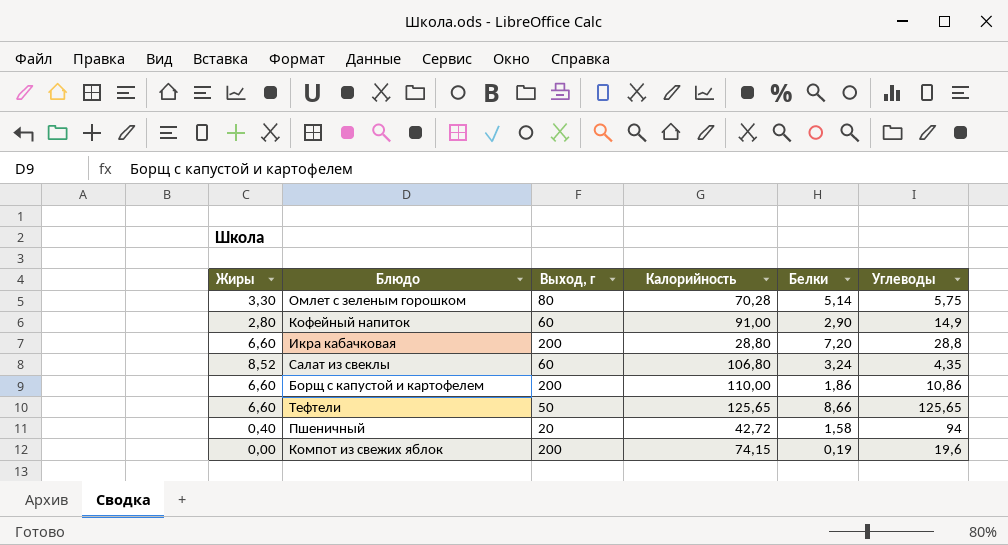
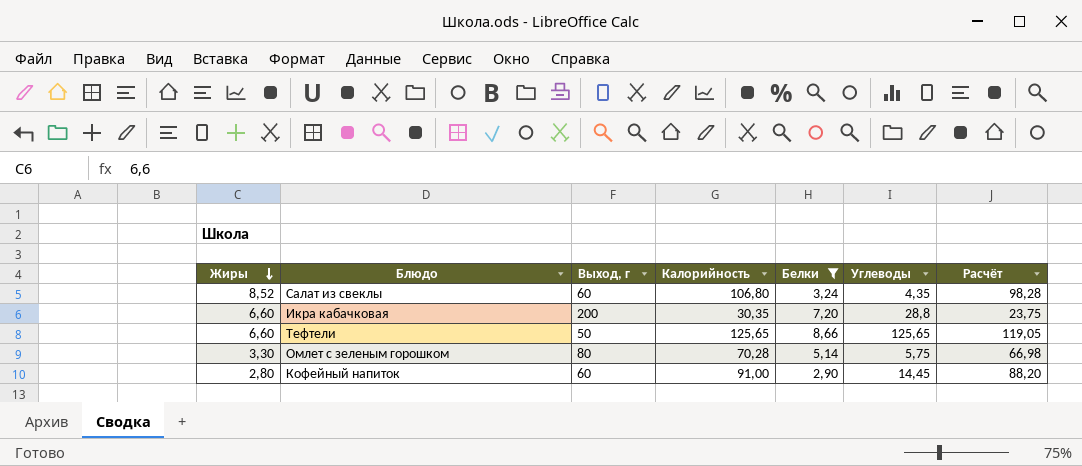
filter: none -> Белки >= 2,90
row order: none -> Жиры descending
column Расчёт | formula: none -> [Калорийность] - [Жиры]
Икра кабачковая | Калорийность: 28,80 -> 30,35
Кофейный напиток | Углеводы: 14,9 -> 14,45

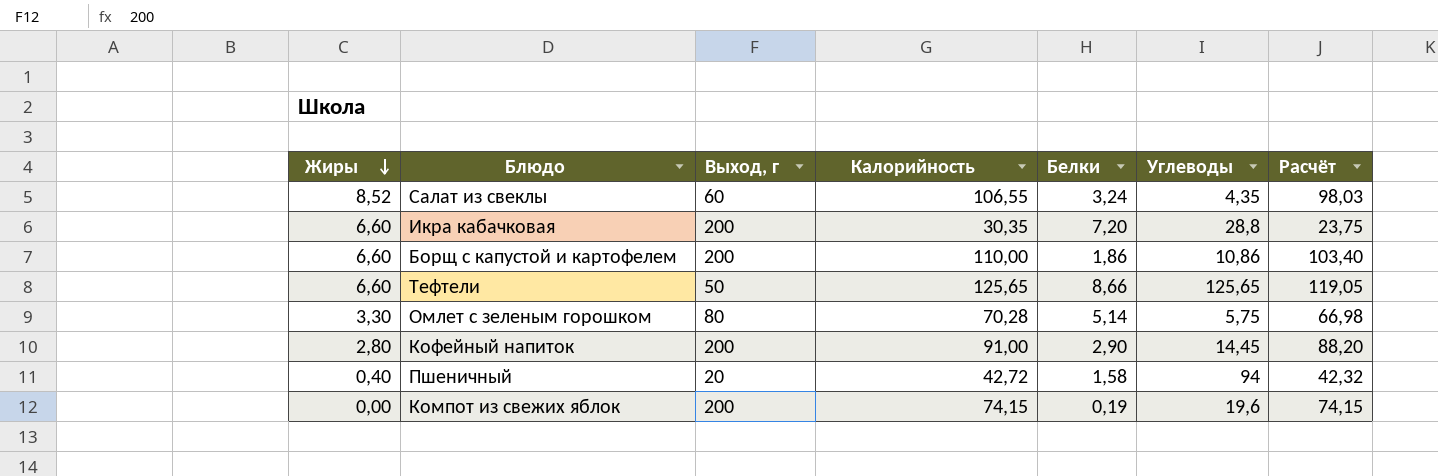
filter: Белки >= 2,90 -> none
Салат из свеклы | Калорийность: 106,80 -> 106,55
Салат из свеклы | Расчёт: 98,28 -> 98,03
Кофейный напиток | Выход, г: 60 -> 200

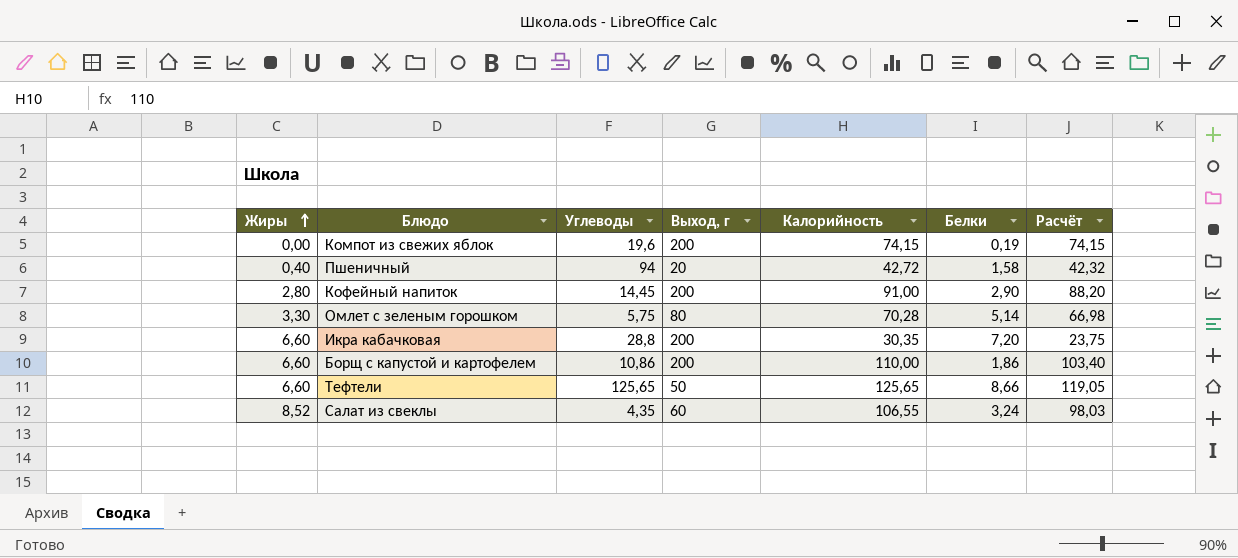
row order: Жиры descending -> Жиры ascending
column Углеводы | position: 6 -> 3

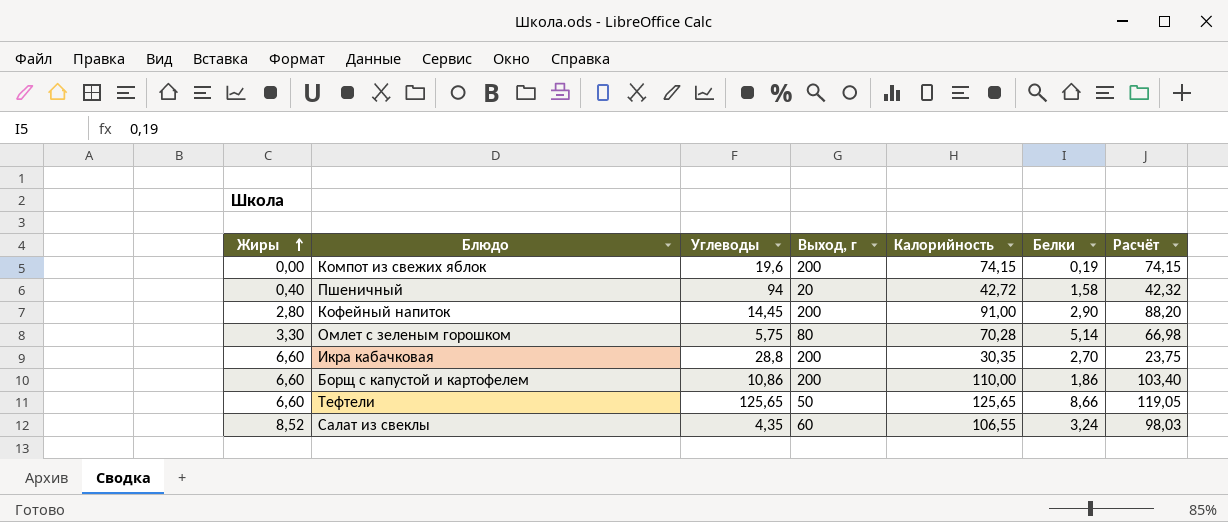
Икра кабачковая | Белки: 7,20 -> 2,70

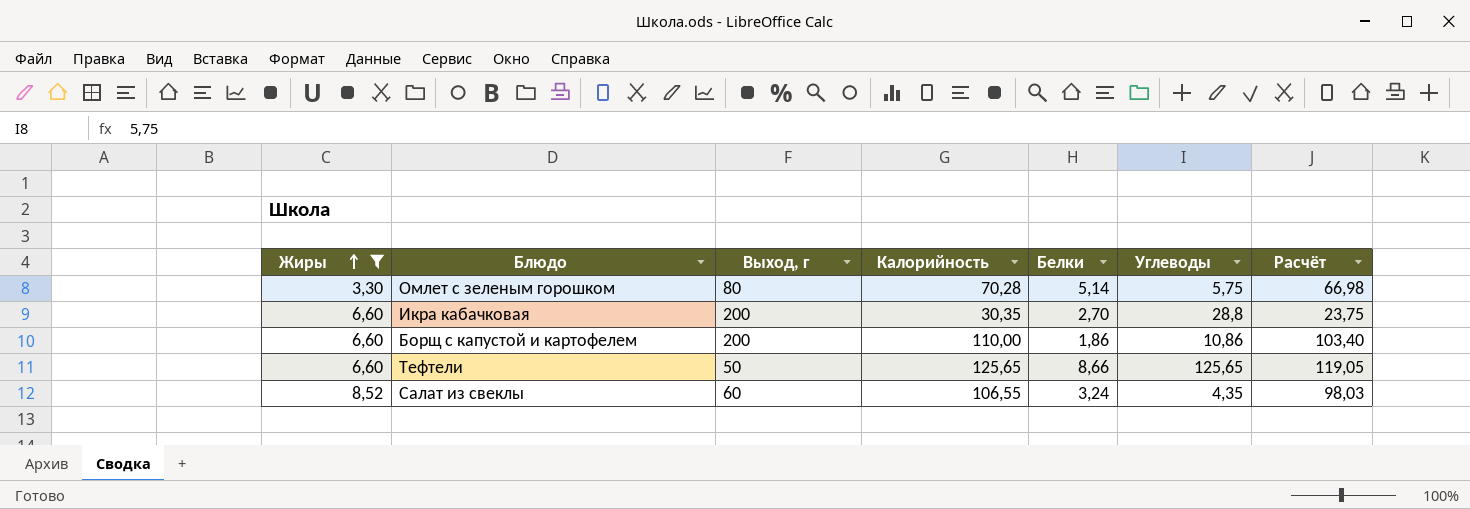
filter: none -> Жиры >= 3,30
column Углеводы | position: 3 -> 6

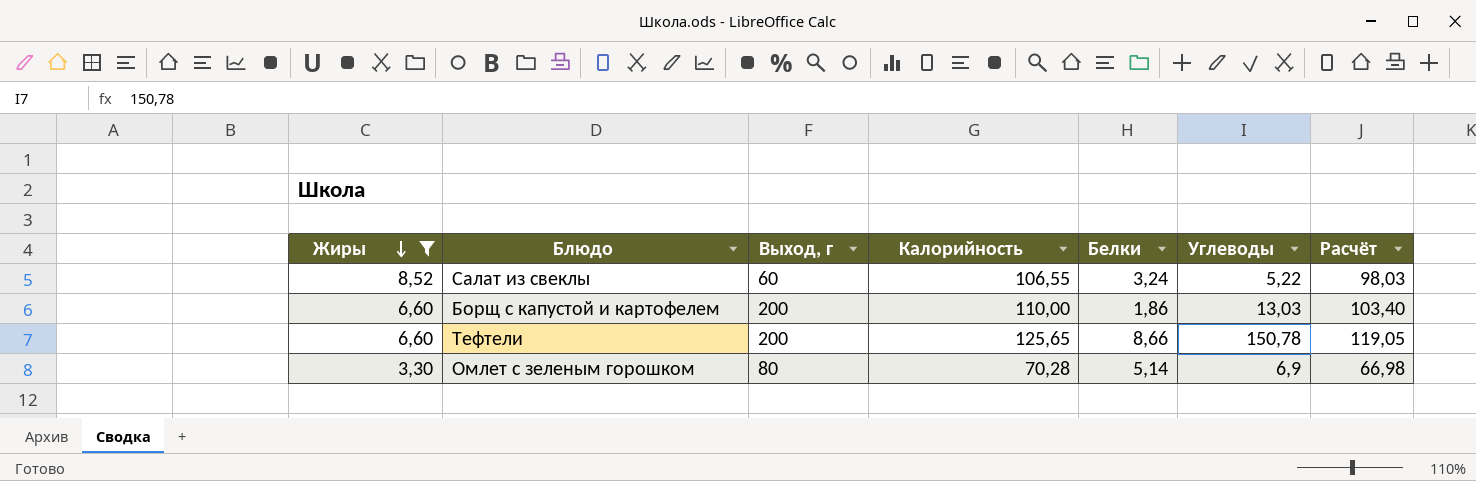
row order: Жиры ascending -> Жиры descending
row Икра кабачковая: 6,60 | 200 | 30,35 | 2,70 | 28,8 | 23,75 -> none
Салат из свеклы | Углеводы: 4,35 -> 5,22
Борщ с капустой и картофелем | Углеводы: 10,86 -> 13,03
Тефтели | Выход, г: 50 -> 200
Тефтели | Углеводы: 125,65 -> 150,78
Омлет с зеленым горошком | Углеводы: 5,75 -> 6,9

